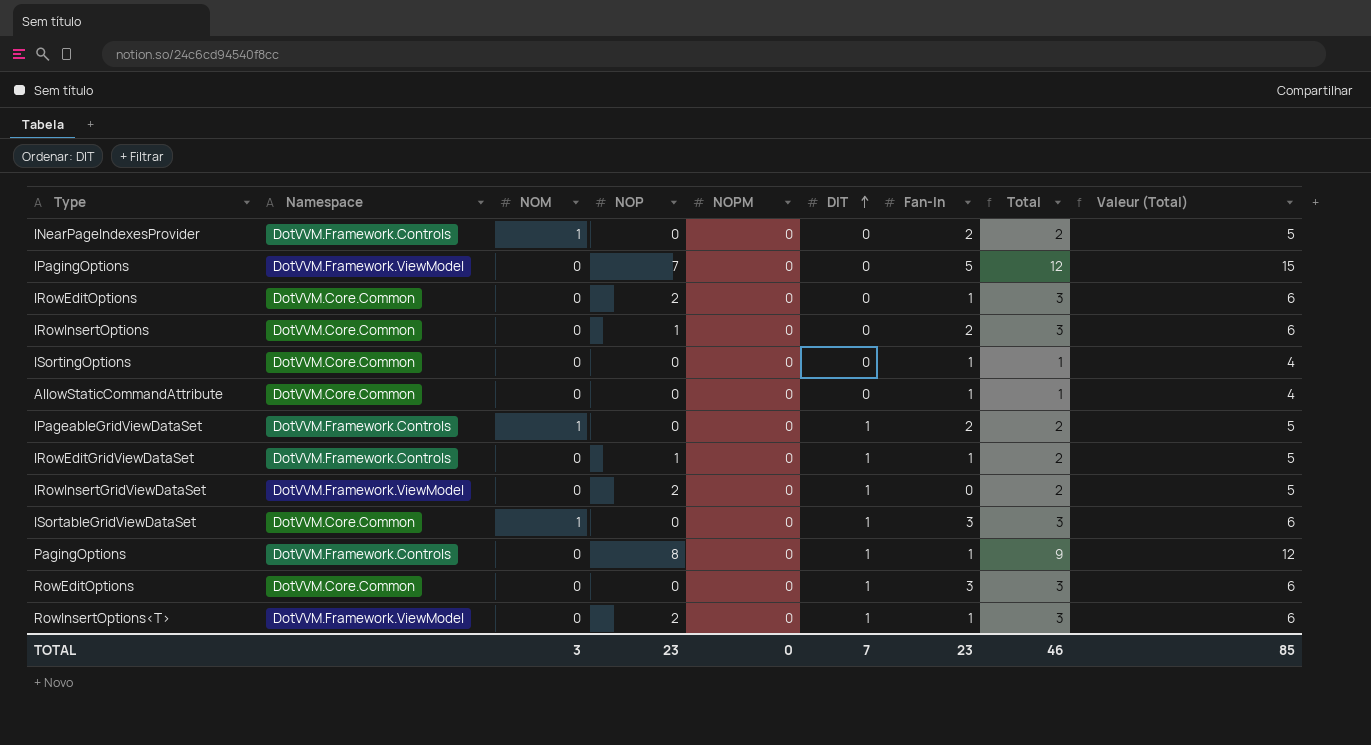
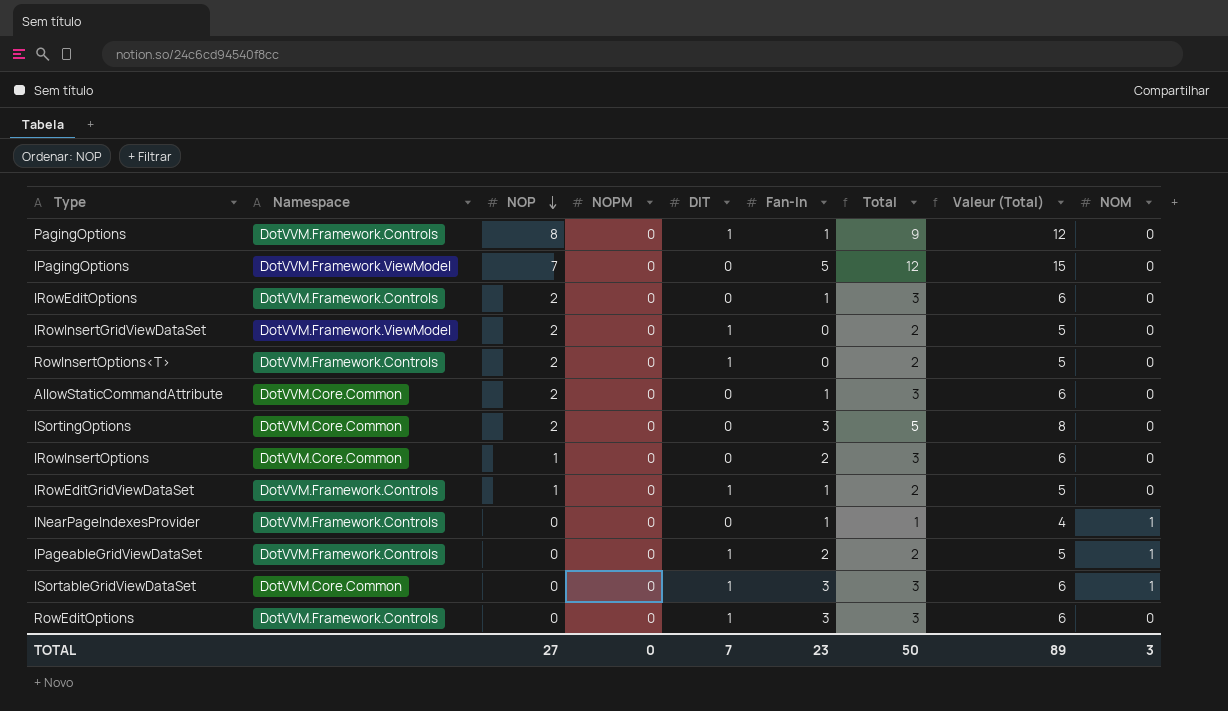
row order: DIT ascending -> NOP descending
column NOM | position: 3 -> 9
IRowEditOptions | Namespace: DotVVM.Core.Common -> DotVVM.Framework.Controls
RowInsertOptions<T> | Namespace: DotVVM.Framework.ViewModel -> DotVVM.Framework.Controls
RowInsertOptions<T> | Fan-In: 1 -> 0
RowInsertOptions<T> | Total: 3 -> 2
RowInsertOptions<T> | Valeur (Total): 6 -> 5
AllowStaticCommandAttribute | NOP: 0 -> 2
AllowStaticCommandAttribute | Total: 1 -> 3
AllowStaticCommandAttribute | Valeur (Total): 4 -> 6
ISortingOptions | NOP: 0 -> 2
ISortingOptions | Fan-In: 1 -> 3
ISortingOptions | Total: 1 -> 5
ISortingOptions | Valeur (Total): 4 -> 8
INearPageIndexesProvider | Fan-In: 2 -> 1
INearPageIndexesProvider | Total: 2 -> 1
INearPageIndexesProvider | Valeur (Total): 5 -> 4
RowEditOptions | Namespace: DotVVM.Core.Common -> DotVVM.Framework.Controls
TOTAL | NOP: 23 -> 27
TOTAL | Total: 46 -> 50
TOTAL | Valeur (Total): 85 -> 89

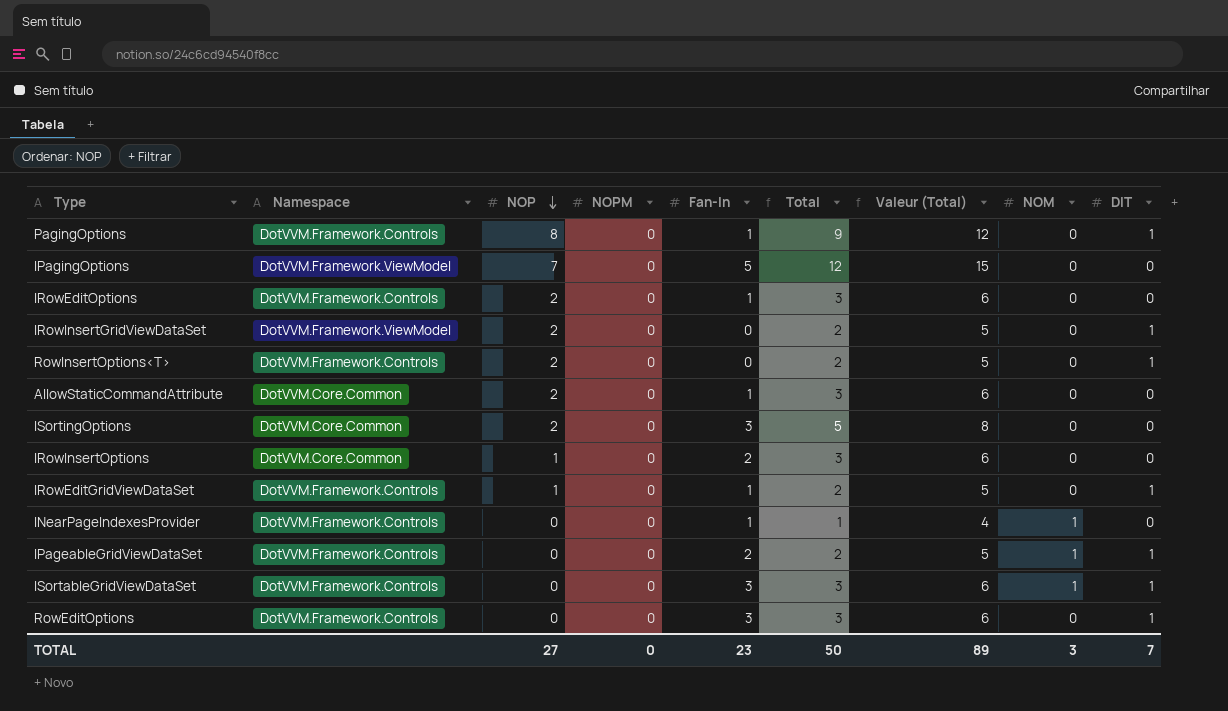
column DIT | position: 5 -> 9
ISortableGridViewDataSet | Namespace: DotVVM.Core.Common -> DotVVM.Framework.Controls

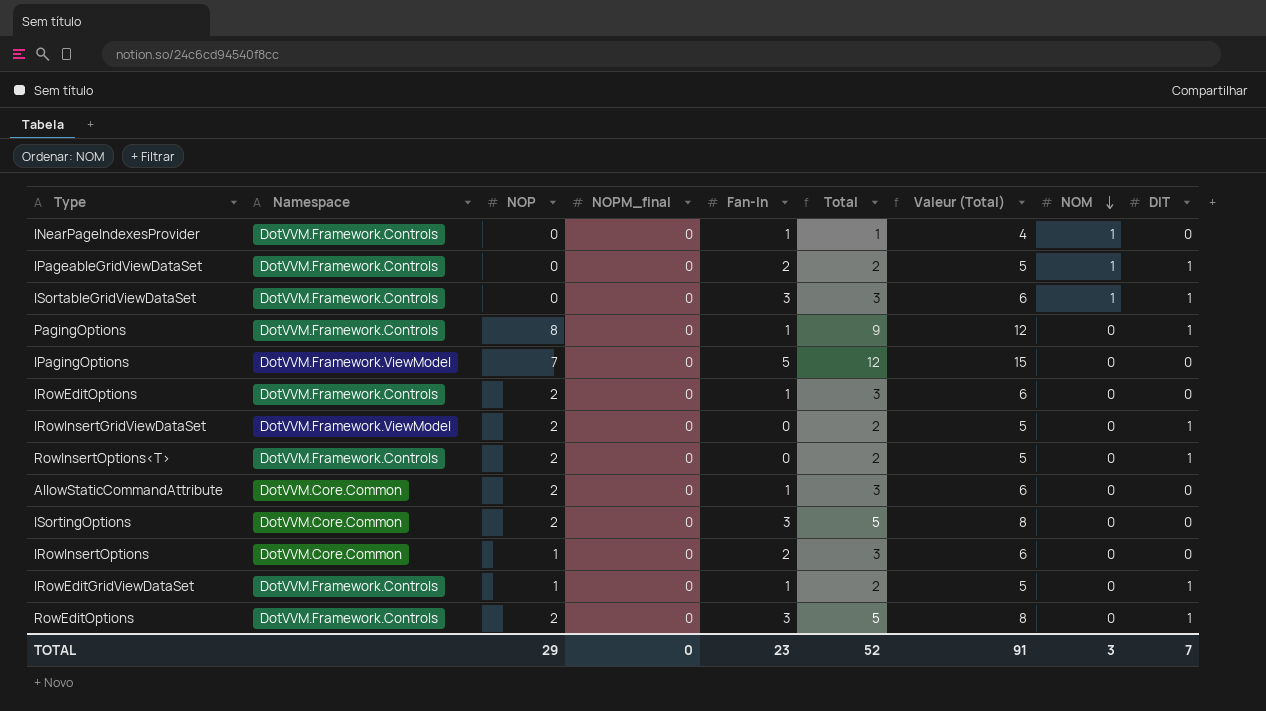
row order: NOP descending -> NOM descending
column name: NOPM -> NOPM_final
RowEditOptions | NOP: 0 -> 2
RowEditOptions | Total: 3 -> 5
RowEditOptions | Valeur (Total): 6 -> 8
TOTAL | NOP: 27 -> 29
TOTAL | Total: 50 -> 52
TOTAL | Valeur (Total): 89 -> 91

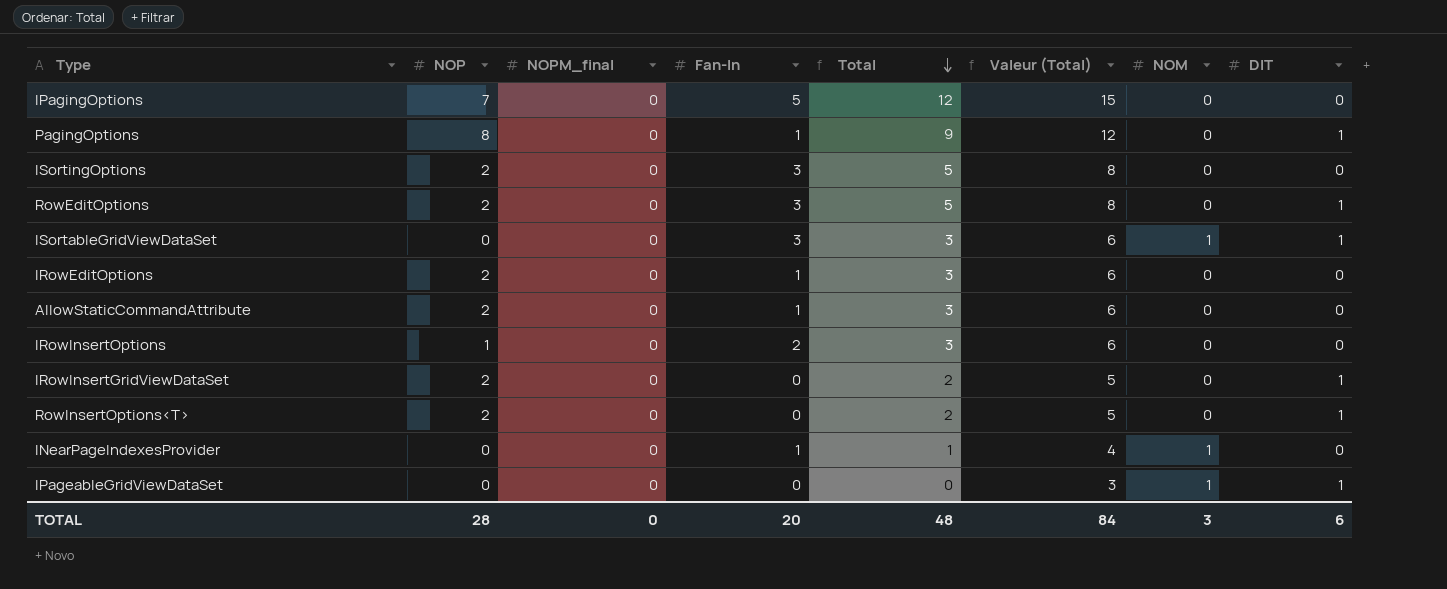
row order: NOM descending -> Total descending
column Namespace | position: 2 -> none
row IRowEditGridViewDataSet: DotVVM.Framework.Controls | 1 | 0 | 1 | 2 | 5 | 0 | 1 -> none
IPageableGridViewDataSet | Fan-In: 2 -> 0
IPageableGridViewDataSet | Total: 2 -> 0
IPageableGridViewDataSet | Valeur (Total): 5 -> 3
TOTAL | NOP: 29 -> 28
TOTAL | Fan-In: 23 -> 20
TOTAL | Total: 52 -> 48
TOTAL | Valeur (Total): 91 -> 84
TOTAL | DIT: 7 -> 6

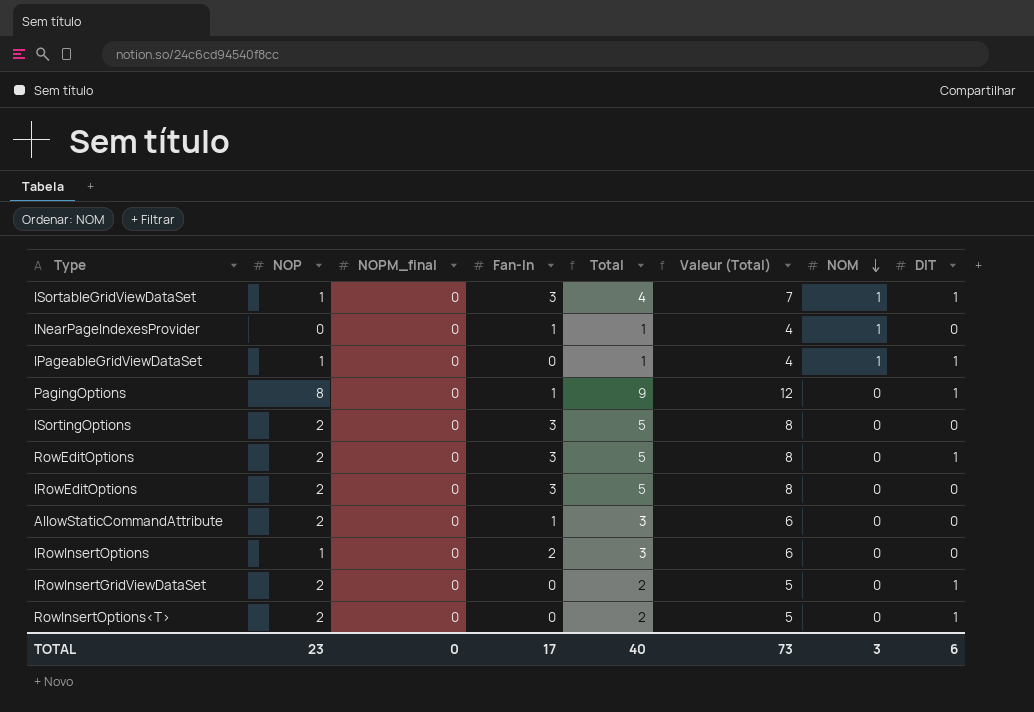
row order: Total descending -> NOM descending
row IPagingOptions: 7 | 0 | 5 | 12 | 15 | 0 | 0 -> none
ISortableGridViewDataSet | NOP: 0 -> 1
ISortableGridViewDataSet | Total: 3 -> 4
ISortableGridViewDataSet | Valeur (Total): 6 -> 7
IPageableGridViewDataSet | NOP: 0 -> 1
IPageableGridViewDataSet | Total: 0 -> 1
IPageableGridViewDataSet | Valeur (Total): 3 -> 4
IRowEditOptions | Fan-In: 1 -> 3
IRowEditOptions | Total: 3 -> 5
IRowEditOptions | Valeur (Total): 6 -> 8
TOTAL | NOP: 28 -> 23
TOTAL | Fan-In: 20 -> 17
TOTAL | Total: 48 -> 40
TOTAL | Valeur (Total): 84 -> 73

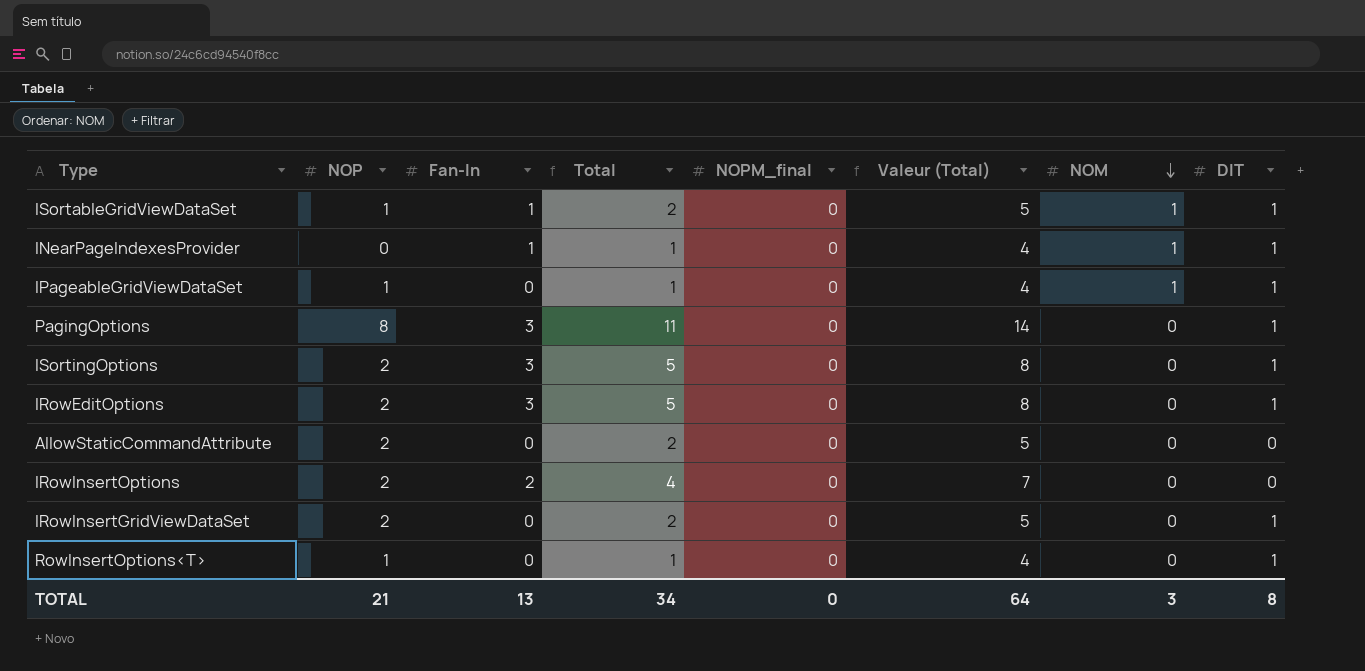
column NOPM_final | position: 3 -> 5
row RowEditOptions: 2 | 0 | 3 | 5 | 8 | 0 | 1 -> none
ISortableGridViewDataSet | Fan-In: 3 -> 1
ISortableGridViewDataSet | Total: 4 -> 2
ISortableGridViewDataSet | Valeur (Total): 7 -> 5
INearPageIndexesProvider | DIT: 0 -> 1
PagingOptions | Fan-In: 1 -> 3
PagingOptions | Total: 9 -> 11
PagingOptions | Valeur (Total): 12 -> 14
ISortingOptions | DIT: 0 -> 1
IRowEditOptions | DIT: 0 -> 1
AllowStaticCommandAttribute | Fan-In: 1 -> 0
AllowStaticCommandAttribute | Total: 3 -> 2
AllowStaticCommandAttribute | Valeur (Total): 6 -> 5
IRowInsertOptions | NOP: 1 -> 2
IRowInsertOptions | Total: 3 -> 4
IRowInsertOptions | Valeur (Total): 6 -> 7
RowInsertOptions<T> | NOP: 2 -> 1
RowInsertOptions<T> | Total: 2 -> 1
RowInsertOptions<T> | Valeur (Total): 5 -> 4
TOTAL | NOP: 23 -> 21
TOTAL | Fan-In: 17 -> 13
TOTAL | Total: 40 -> 34
TOTAL | Valeur (Total): 73 -> 64
TOTAL | DIT: 6 -> 8

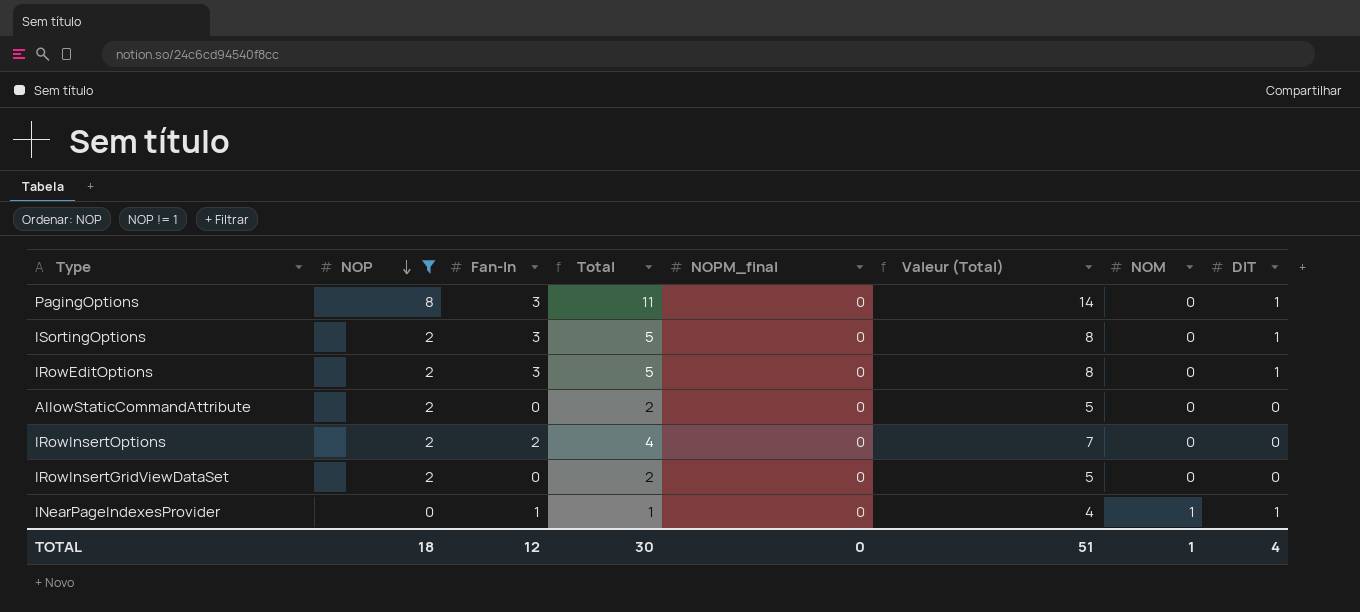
filter: none -> NOP != 1
row order: NOM descending -> NOP descending
IRowInsertGridViewDataSet | DIT: 1 -> 0
TOTAL | NOP: 21 -> 18
TOTAL | Fan-In: 13 -> 12
TOTAL | Total: 34 -> 30
TOTAL | Valeur (Total): 64 -> 51
TOTAL | NOM: 3 -> 1
TOTAL | DIT: 8 -> 4

